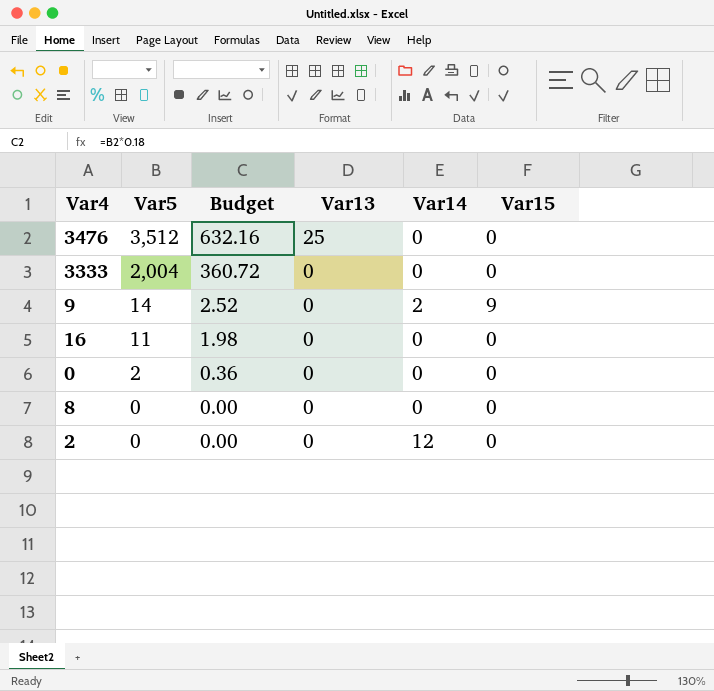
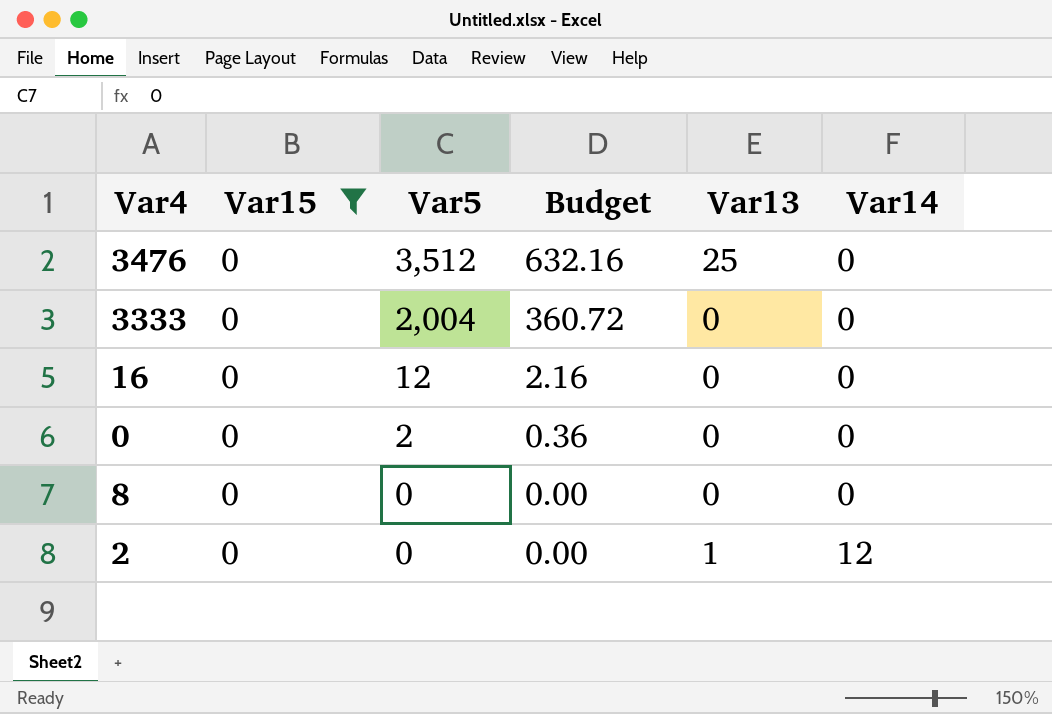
filter: none -> Var15 = 0
column Var15 | position: 6 -> 2
16 | Var5: 11 -> 12
16 | Budget: 1.98 -> 2.16
2 | Var13: 0 -> 1

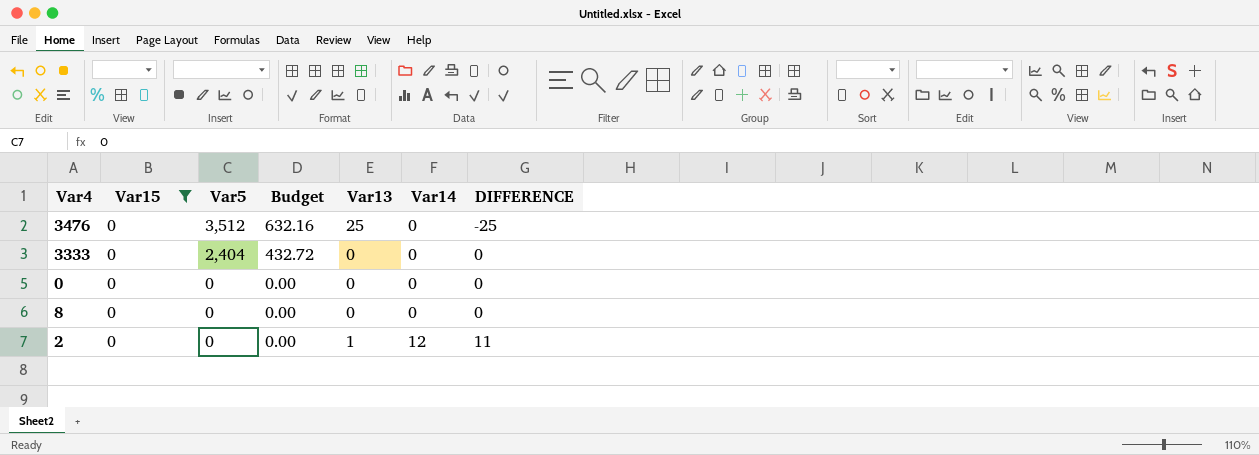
column DIFFERENCE | formula: none -> [Var14] - [Var13]
row 16: 0 | 12 | 2.16 | 0 | 0 -> none
3333 | Var5: 2,004 -> 2,404
3333 | Budget: 360.72 -> 432.72
0 | Var5: 2 -> 0
0 | Budget: 0.36 -> 0.00

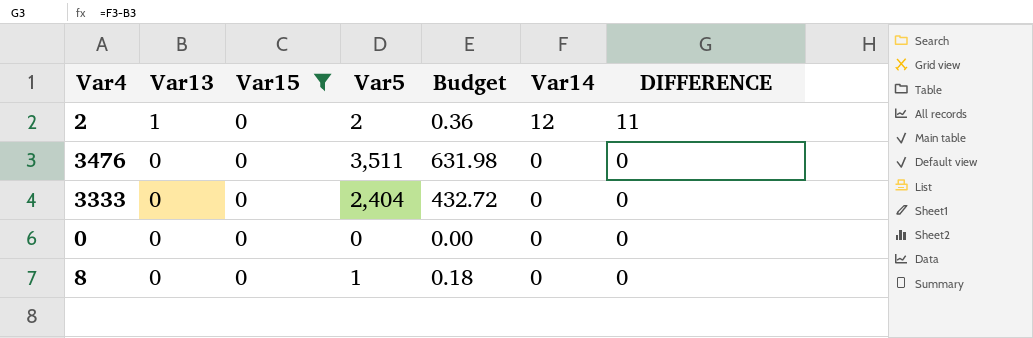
row order: Var5 descending -> Var13 descending
column Var13 | position: 5 -> 2
2 | Var5: 0 -> 2
2 | Budget: 0.00 -> 0.36
3476 | Var13: 25 -> 0
3476 | Var5: 3,512 -> 3,511
3476 | Budget: 632.16 -> 631.98
3476 | DIFFERENCE: -25 -> 0
8 | Var5: 0 -> 1
8 | Budget: 0.00 -> 0.18

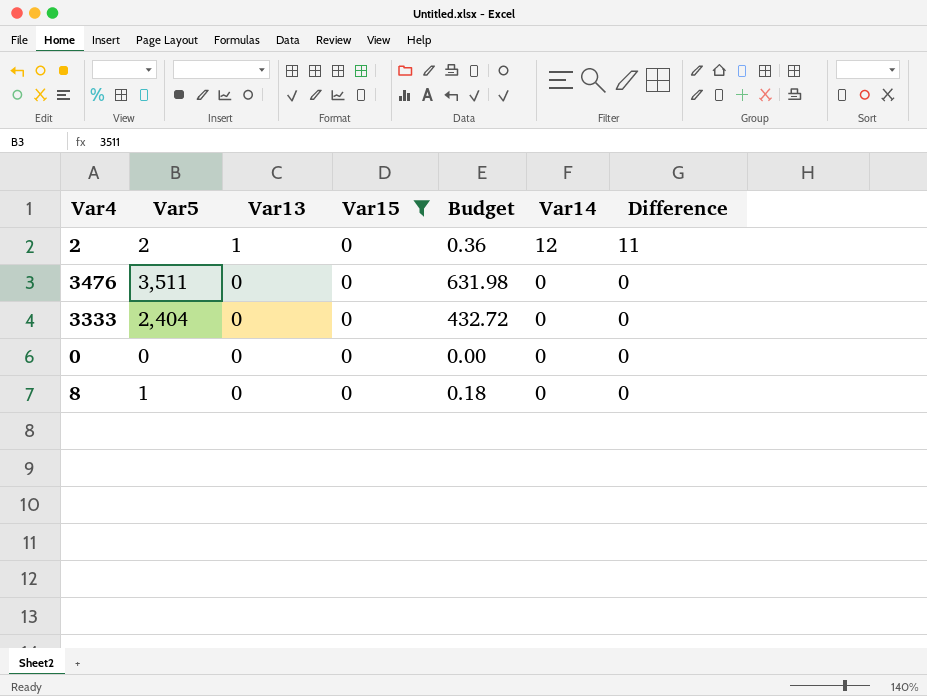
column Var5 | position: 4 -> 2
column name: DIFFERENCE -> Difference

